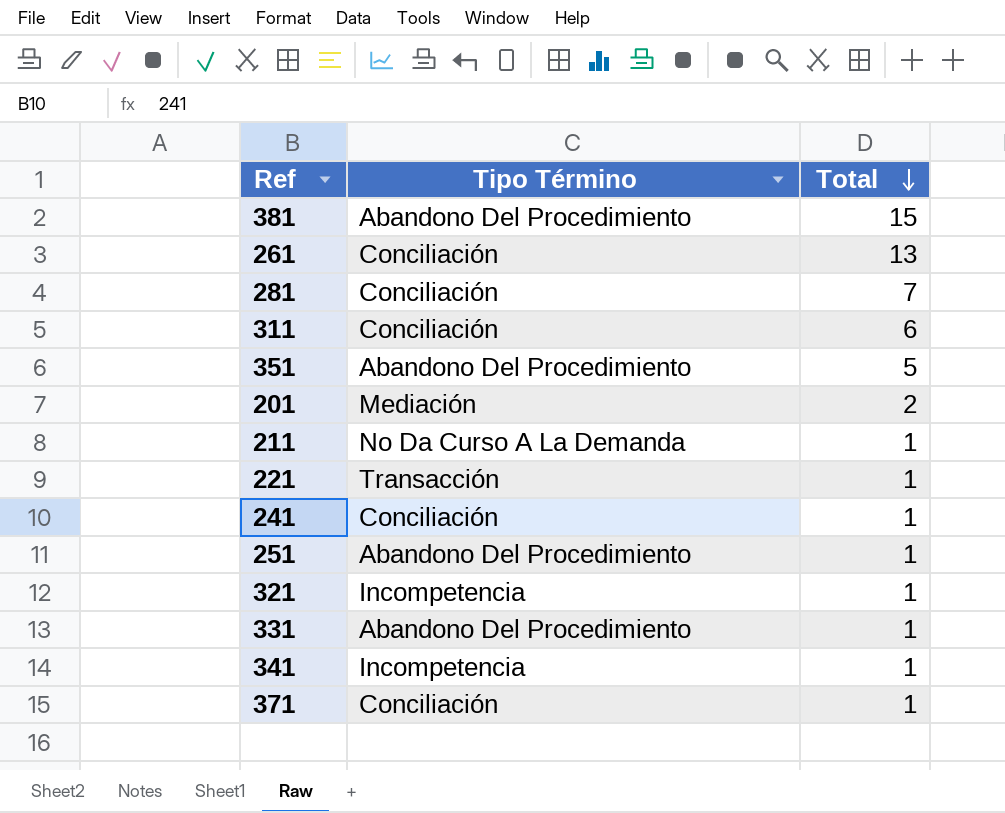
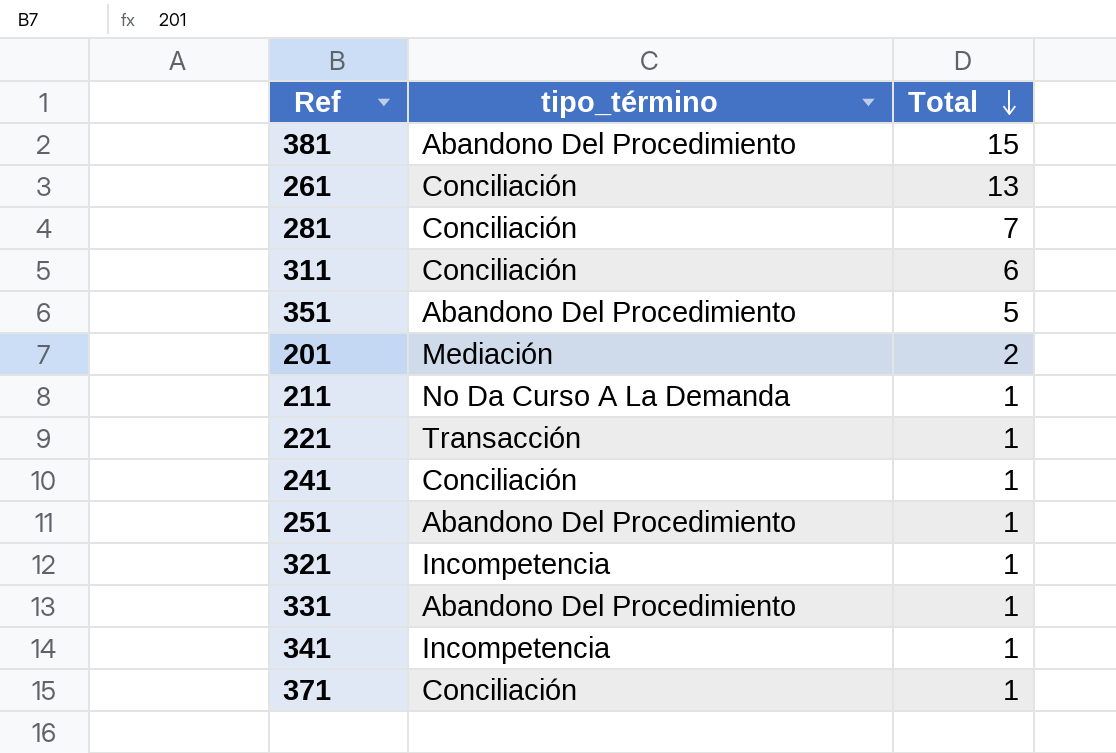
column name: Tipo Término -> tipo_término

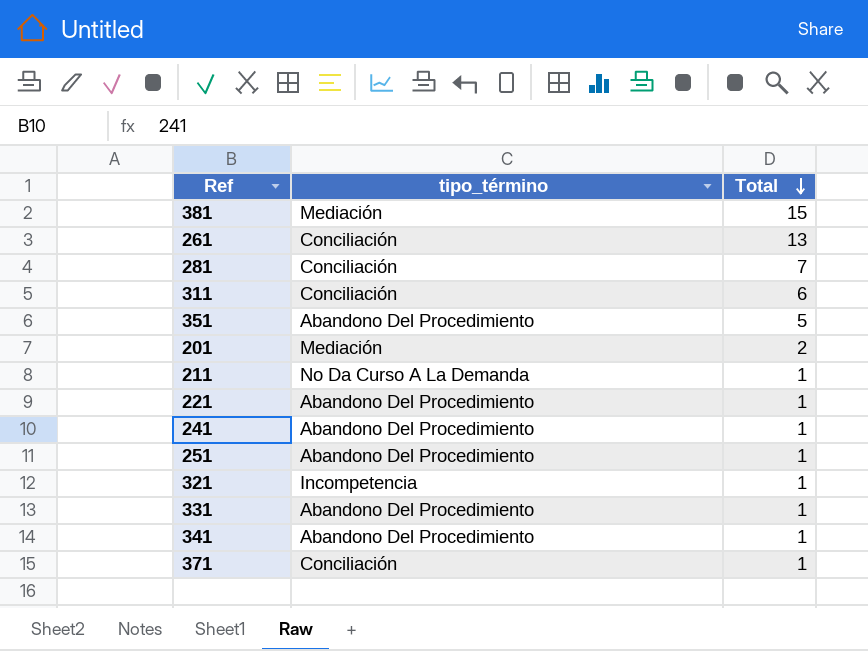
381 | tipo_término: Abandono Del Procedimiento -> Mediación
221 | tipo_término: Transacción -> Abandono Del Procedimiento
241 | tipo_término: Conciliación -> Abandono Del Procedimiento
341 | tipo_término: Incompetencia -> Abandono Del Procedimiento

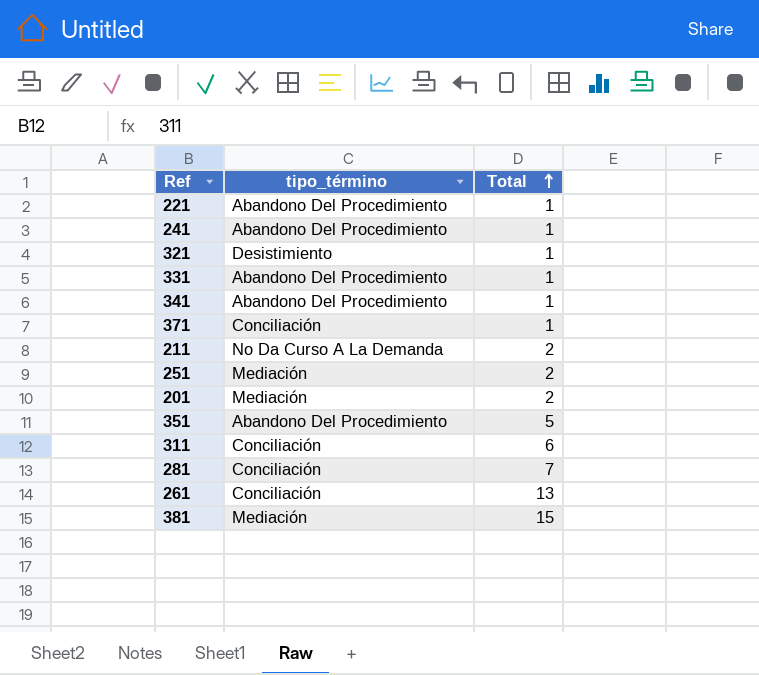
row order: Total descending -> Total ascending
321 | tipo_término: Incompetencia -> Desistimiento
211 | Total: 1 -> 2
251 | tipo_término: Abandono Del Procedimiento -> Mediación
251 | Total: 1 -> 2

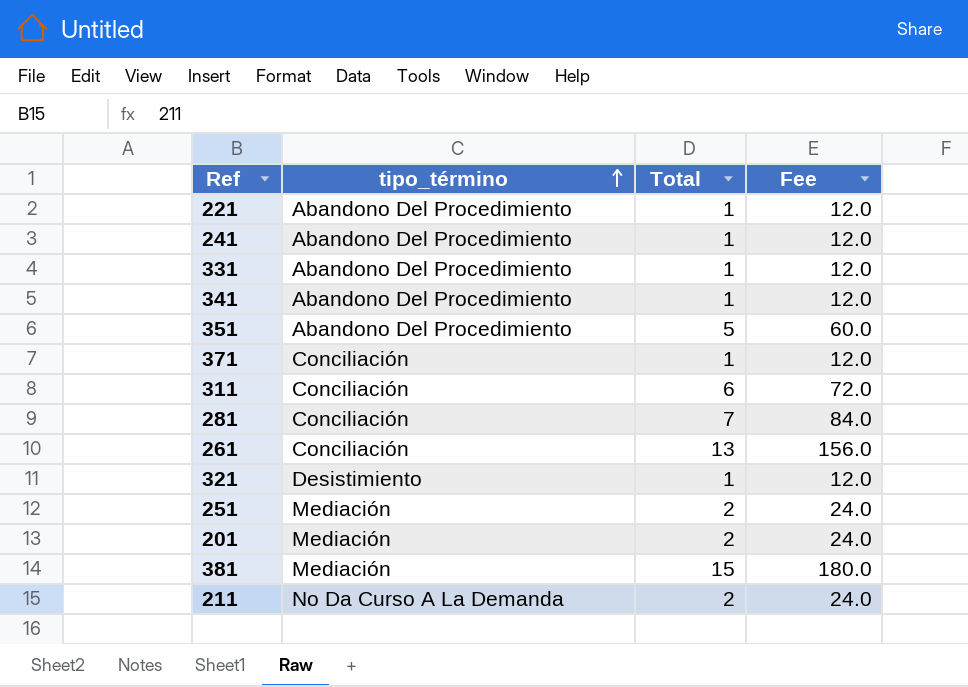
row order: Total ascending -> tipo_término ascending
column Fee | formula: none -> [Total] * 12

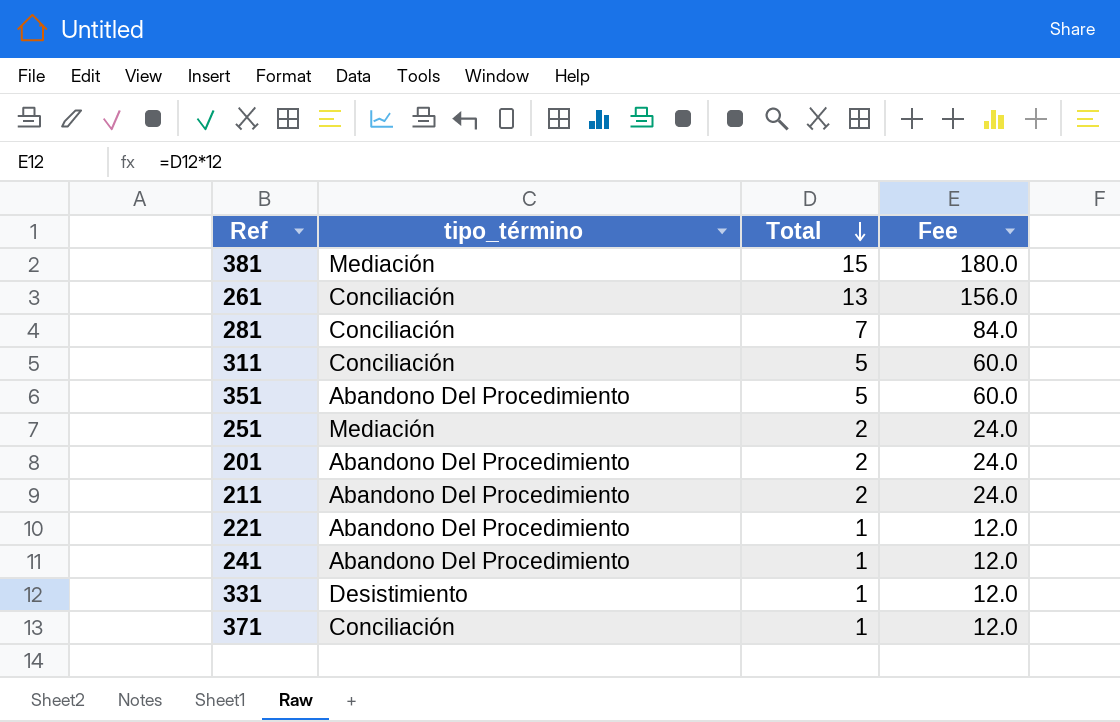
row order: tipo_término ascending -> Total descending
row 341: Abandono Del Procedimiento | 1 | 12.0 -> none
row 321: Desistimiento | 1 | 12.0 -> none
311 | Total: 6 -> 5
311 | Fee: 72.0 -> 60.0
201 | tipo_término: Mediación -> Abandono Del Procedimiento
211 | tipo_término: No Da Curso A La Demanda -> Abandono Del Procedimiento
331 | tipo_término: Abandono Del Procedimiento -> Desistimiento

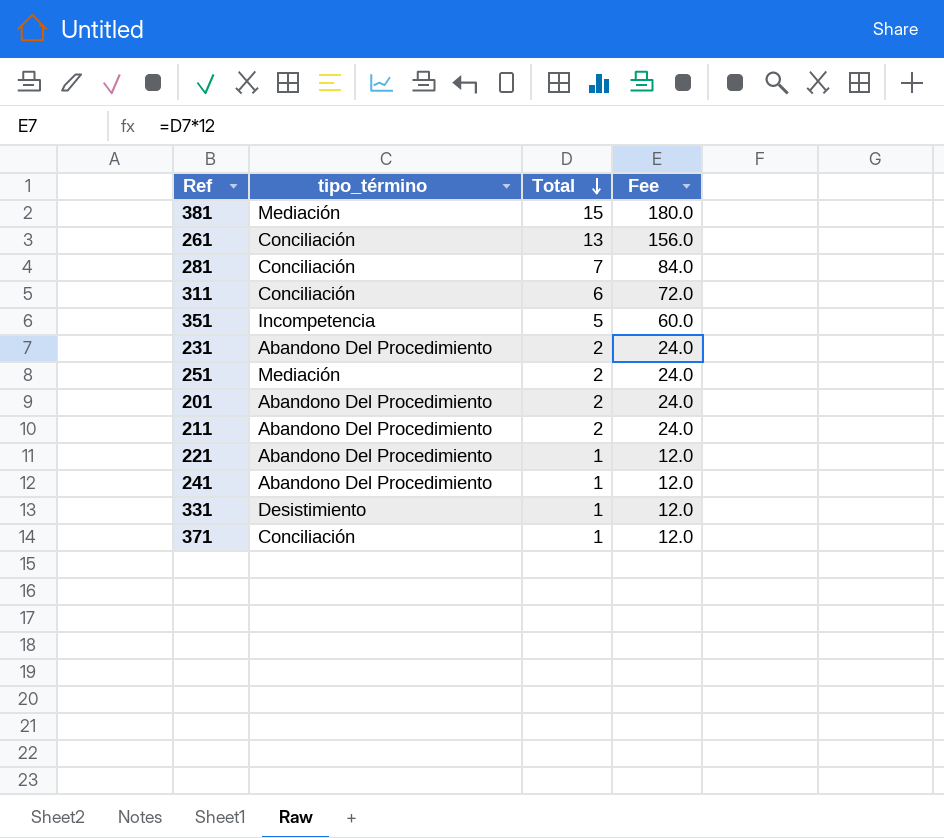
311 | Total: 5 -> 6
311 | Fee: 60.0 -> 72.0
351 | tipo_término: Abandono Del Procedimiento -> Incompetencia
row 231: none -> Abandono Del Procedimiento | 2 | 24.0

